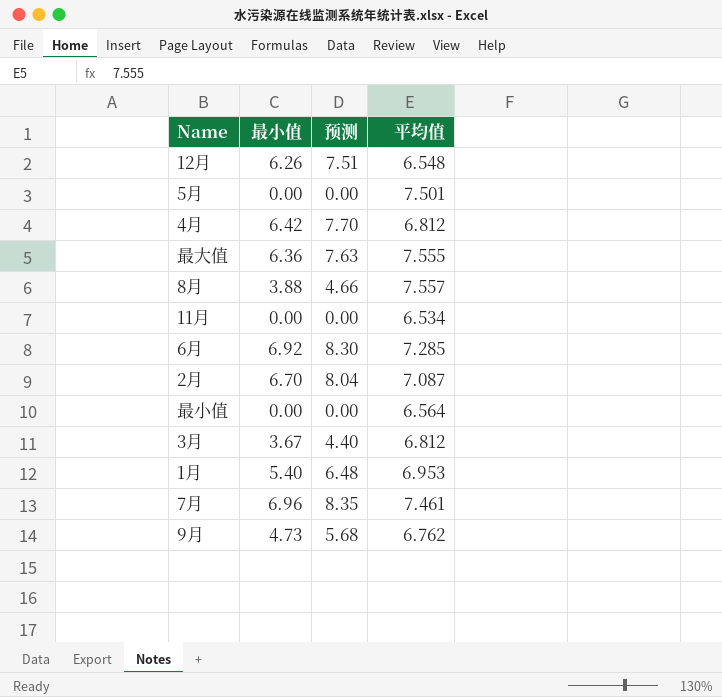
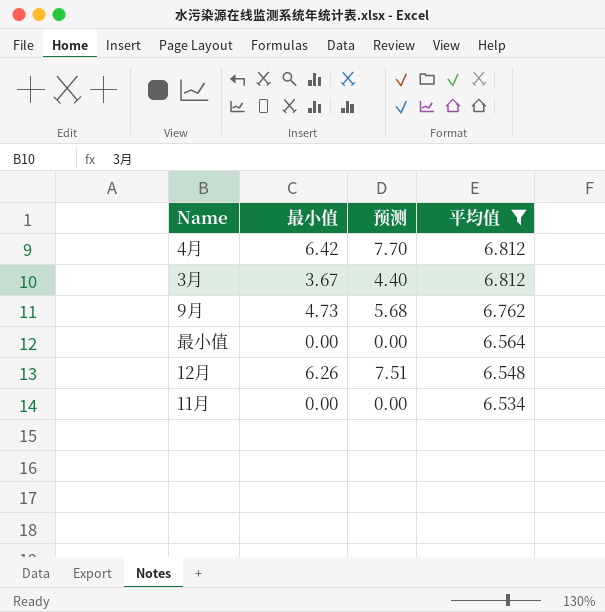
filter: none -> 平均值 <= 6.812
row order: none -> 平均值 descending

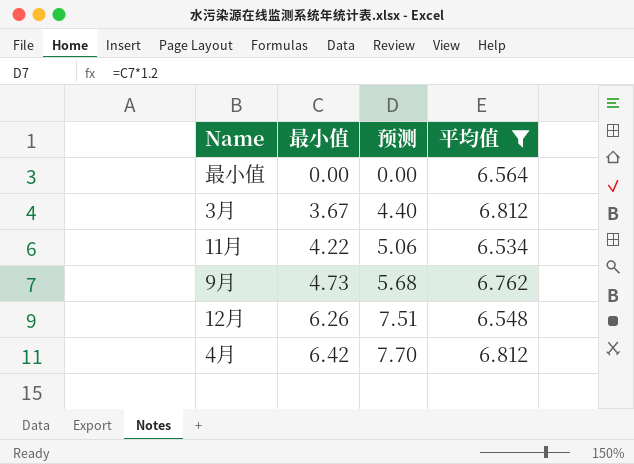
row order: 平均值 descending -> 最小值 ascending
11月 | 最小值: 0.00 -> 4.22
11月 | 预测: 0.00 -> 5.06

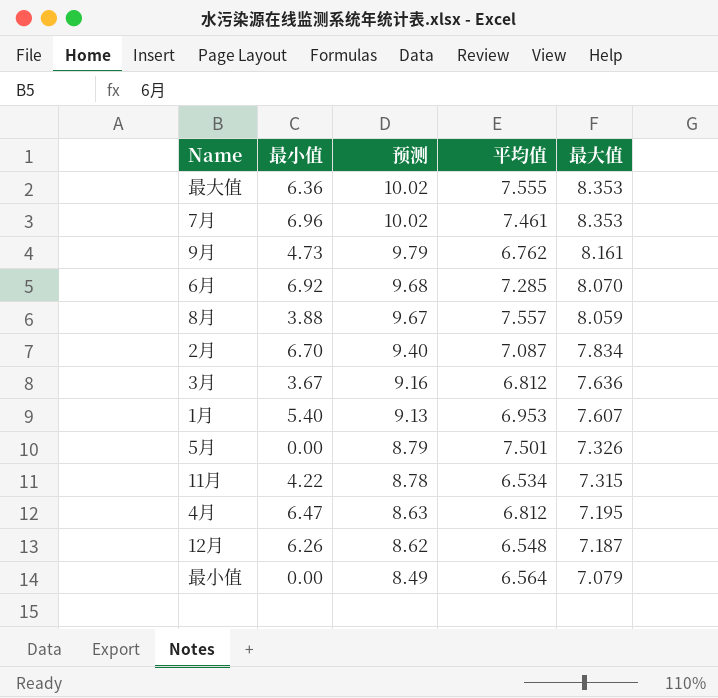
filter: 平均值 <= 6.812 -> none
row order: 最小值 ascending -> 预测 descending
column 预测 | formula: [最小值] * 1.2 -> [最大值] * 1.2
column 最大值 | position: none -> 5
4月 | 最小值: 6.42 -> 6.47

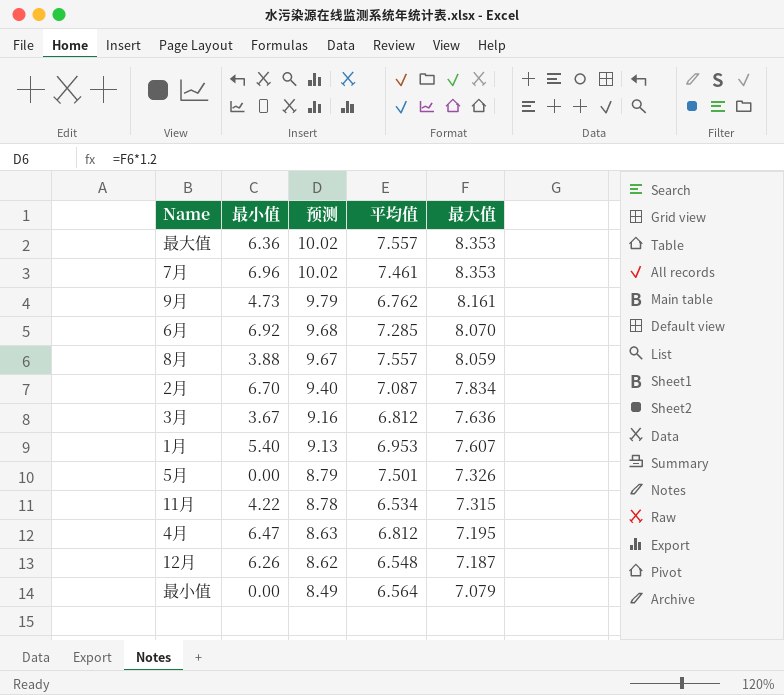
最大值 | 平均值: 7.555 -> 7.557

